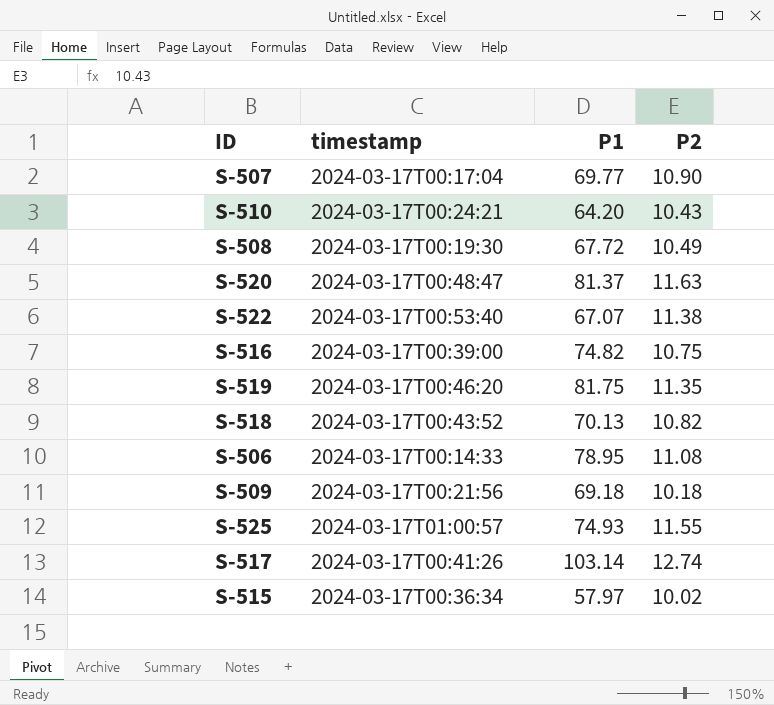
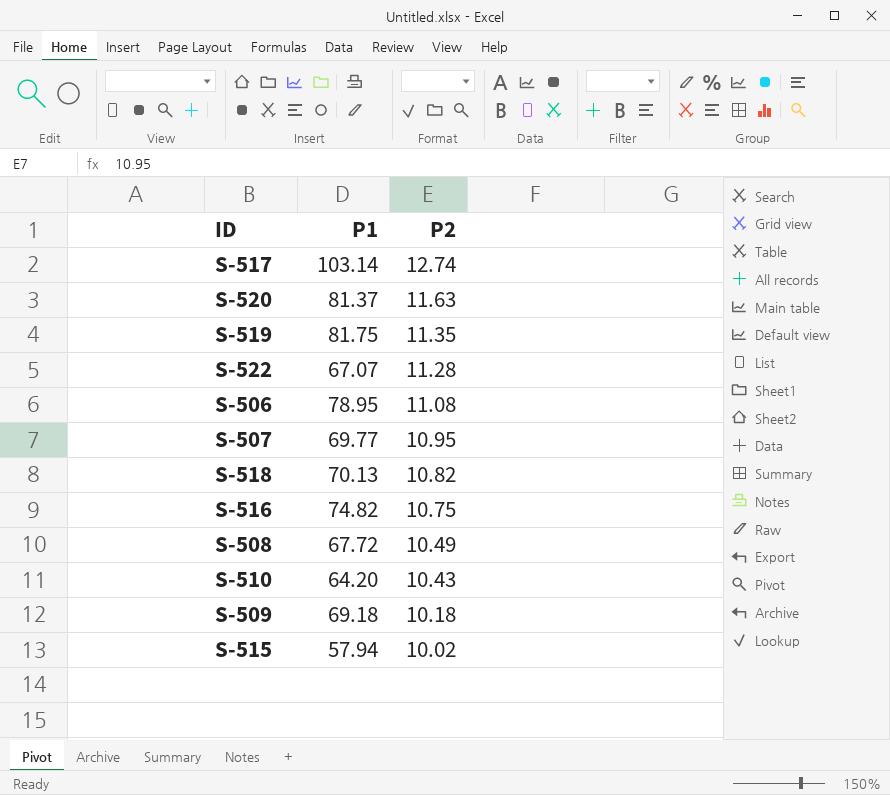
row order: none -> P2 descending
column timestamp | position: 2 -> none
row S-525: 2024-03-17T01:00:57 | 74.93 | 11.55 -> none
S-522 | P2: 11.38 -> 11.28
S-507 | P2: 10.90 -> 10.95
S-515 | P1: 57.97 -> 57.94

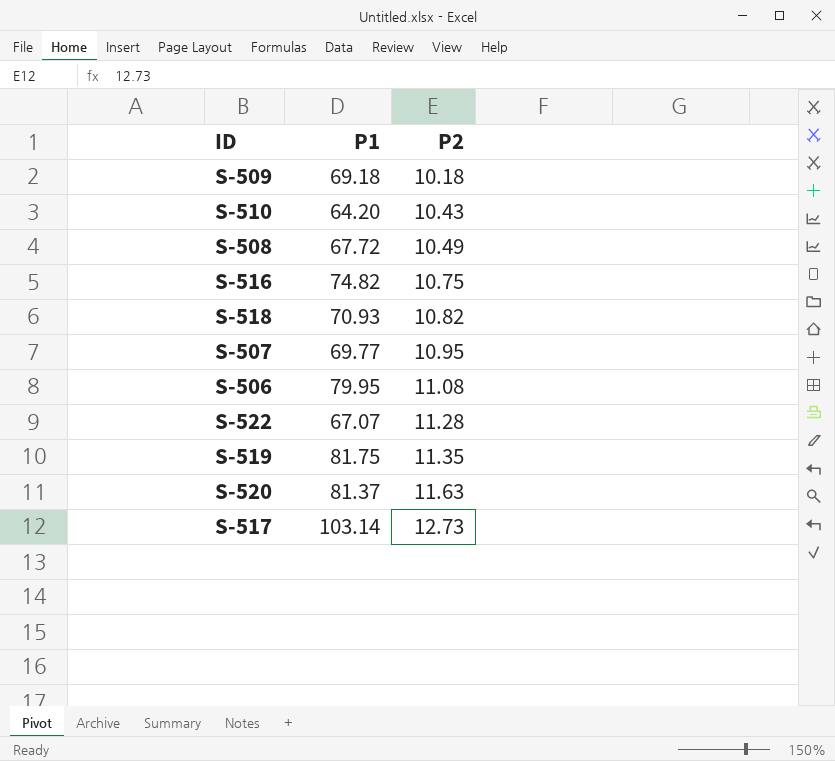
row order: P2 descending -> P2 ascending
row S-515: 57.94 | 10.02 -> none
S-518 | P1: 70.13 -> 70.93
S-506 | P1: 78.95 -> 79.95
S-517 | P2: 12.74 -> 12.73

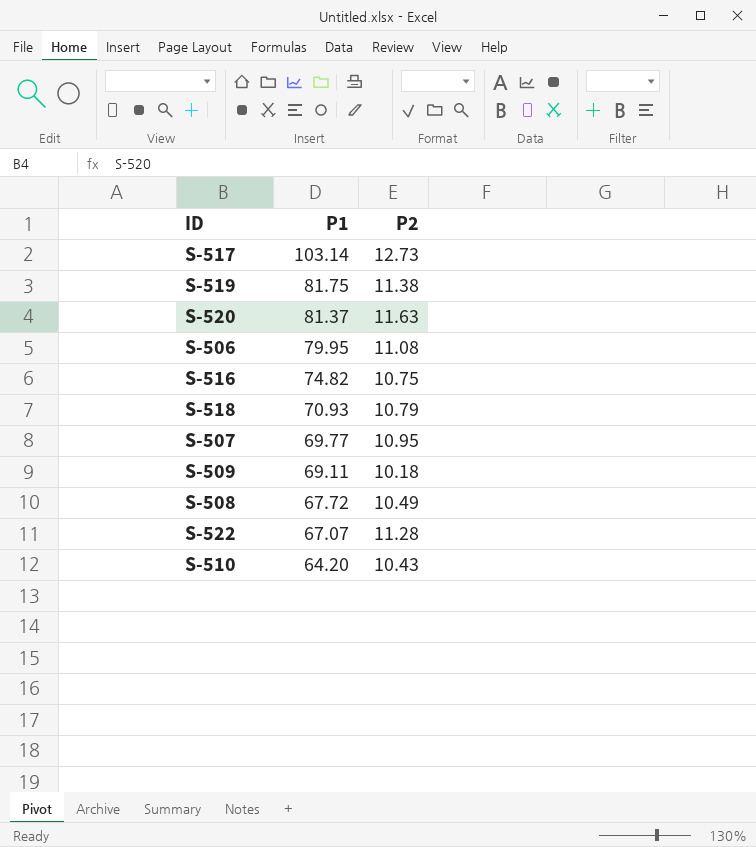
row order: P2 ascending -> P1 descending
S-519 | P2: 11.35 -> 11.38
S-518 | P2: 10.82 -> 10.79
S-509 | P1: 69.18 -> 69.11

